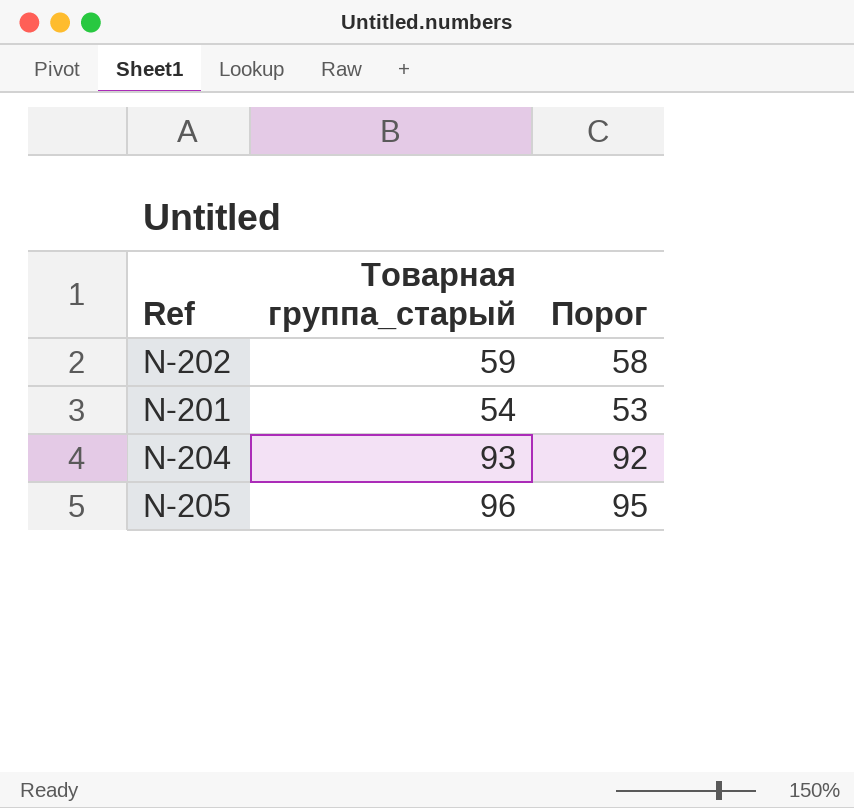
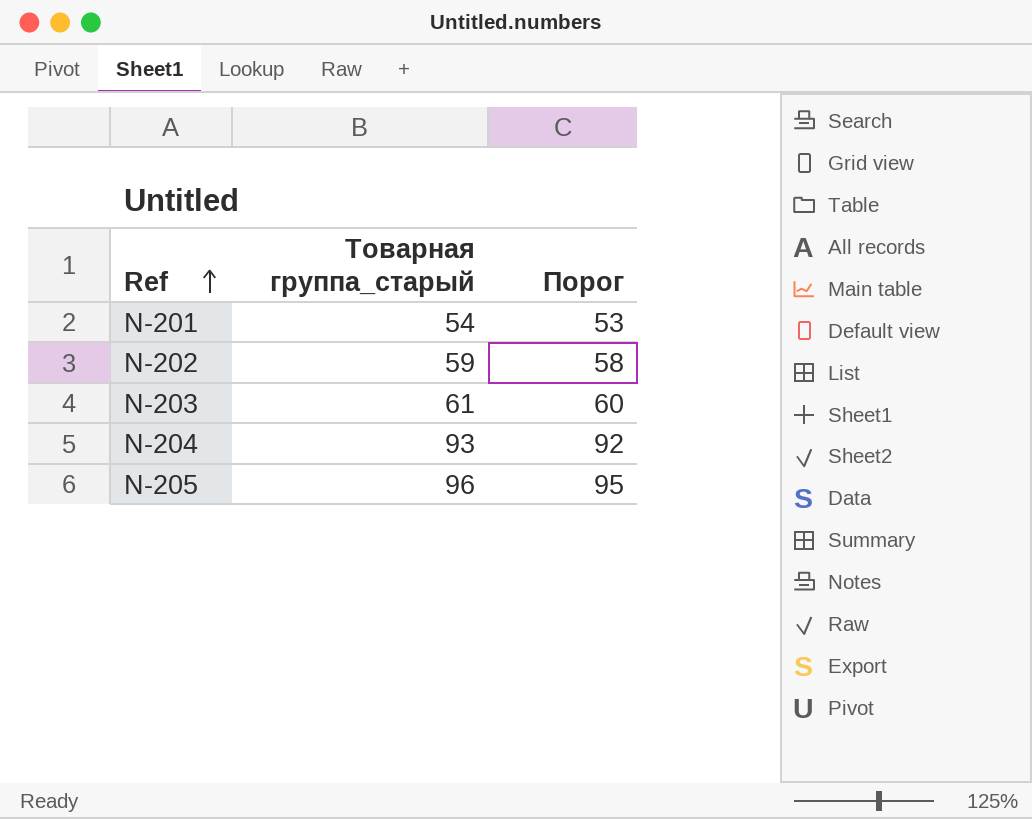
row order: none -> Ref ascending
row N-203: none -> 61 | 60

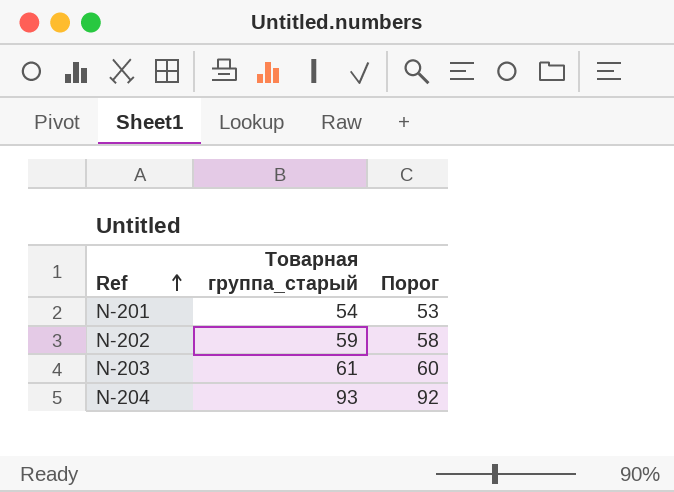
row N-205: 96 | 95 -> none

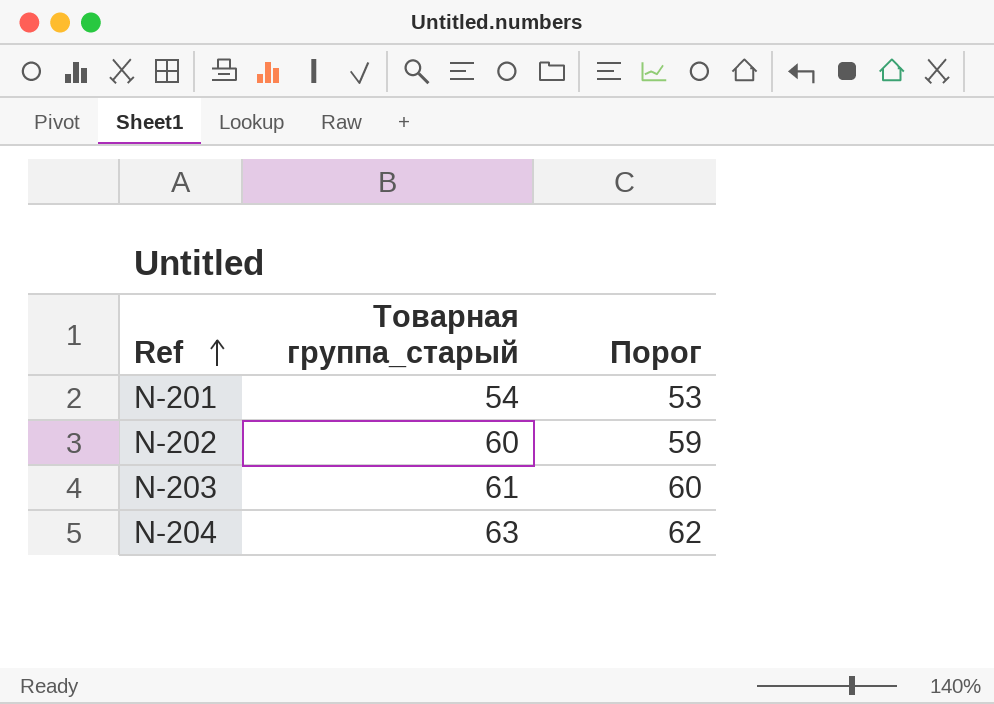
N-202 | Товарная группа_старый: 59 -> 60
N-202 | Порог: 58 -> 59
N-204 | Товарная группа_старый: 93 -> 63
N-204 | Порог: 92 -> 62

